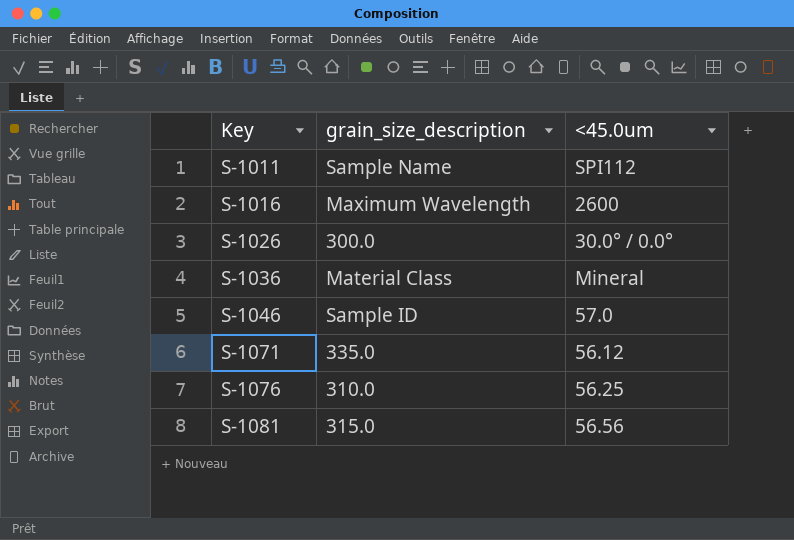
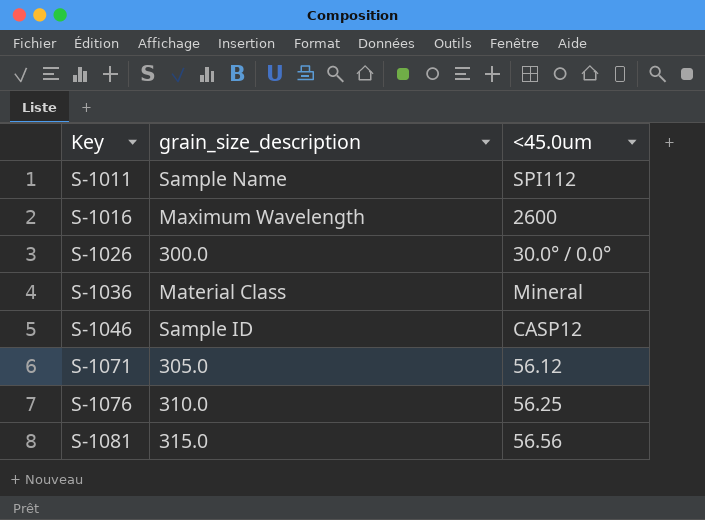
S-1046 | <45.0um: 57.0 -> CASP12
S-1071 | grain_size_description: 335.0 -> 305.0

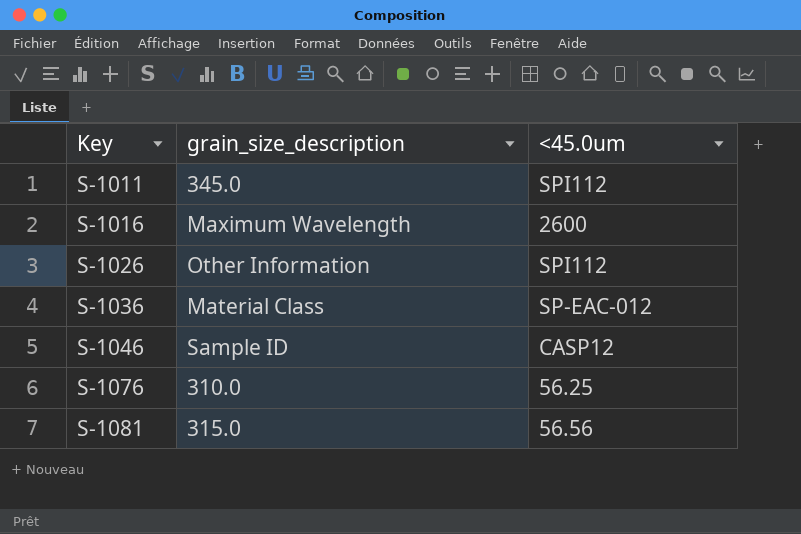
row S-1071: 305.0 | 56.12 -> none
S-1011 | grain_size_description: Sample Name -> 345.0
S-1026 | grain_size_description: 300.0 -> Other Information
S-1026 | <45.0um: 30.0° / 0.0° -> SPI112
S-1036 | <45.0um: Mineral -> SP-EAC-012

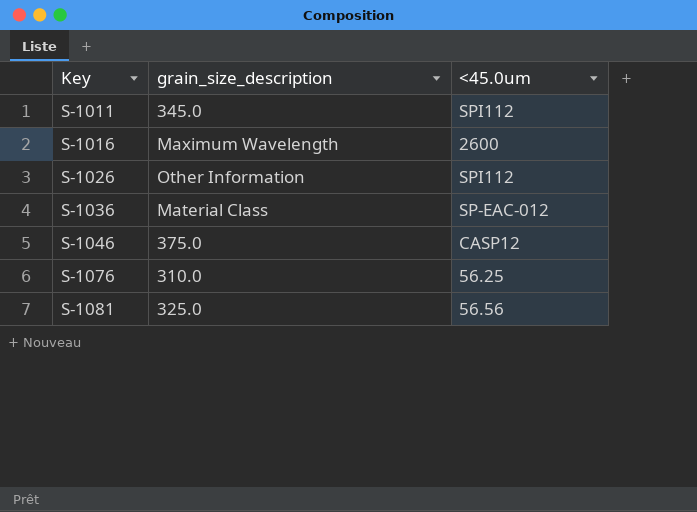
S-1046 | grain_size_description: Sample ID -> 375.0
S-1081 | grain_size_description: 315.0 -> 325.0

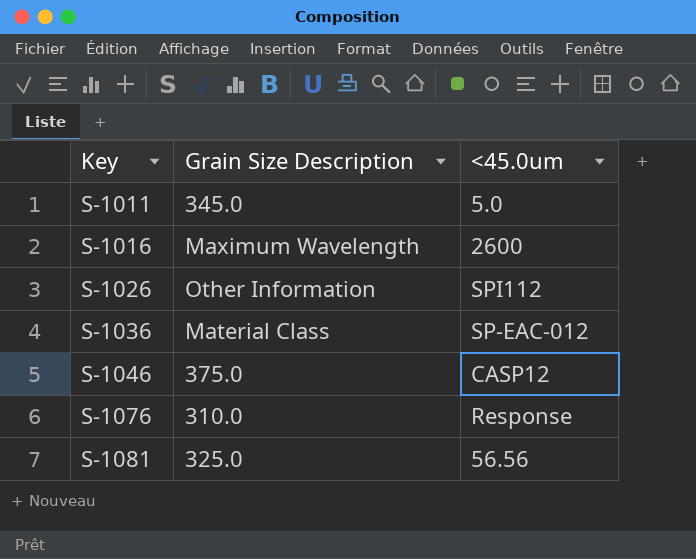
column name: grain_size_description -> Grain Size Description
S-1011 | <45.0um: SPI112 -> 5.0
S-1076 | <45.0um: 56.25 -> Response

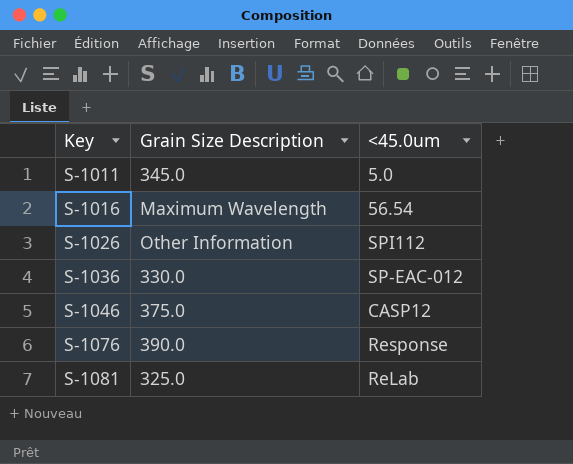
S-1016 | <45.0um: 2600 -> 56.54
S-1036 | Grain Size Description: Material Class -> 330.0
S-1076 | Grain Size Description: 310.0 -> 390.0
S-1081 | <45.0um: 56.56 -> ReLab

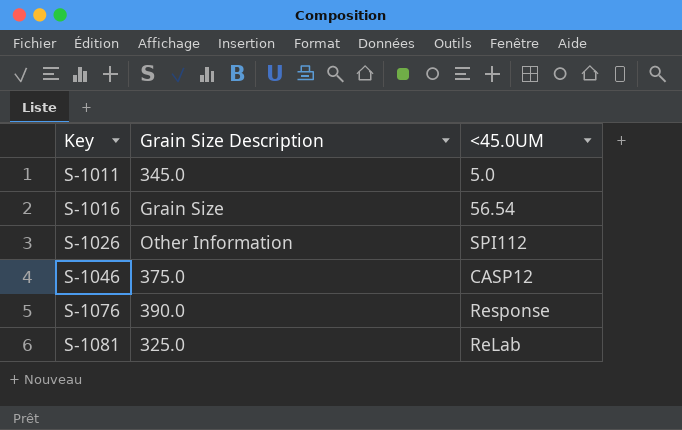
column name: <45.0um -> <45.0UM
row S-1036: 330.0 | SP-EAC-012 -> none
S-1016 | Grain Size Description: Maximum Wavelength -> Grain Size

